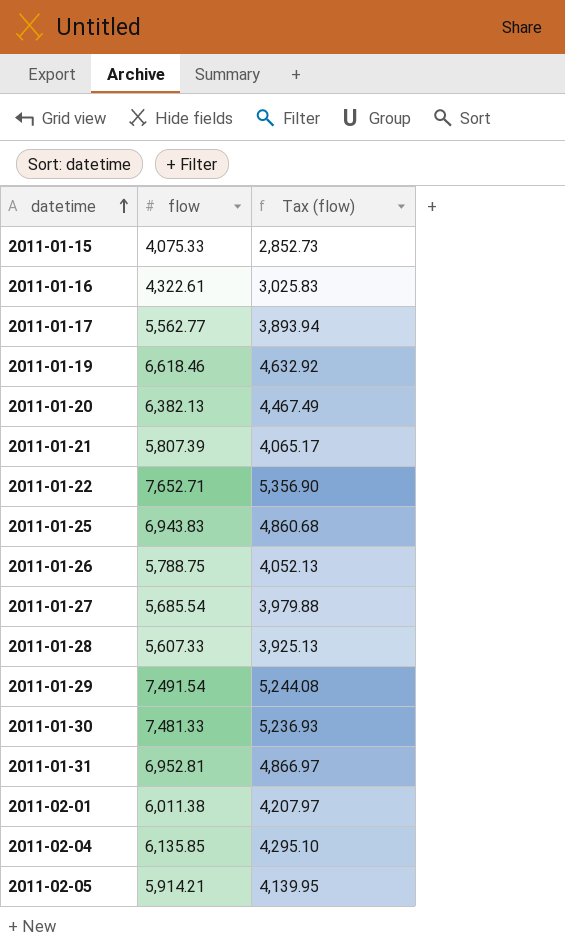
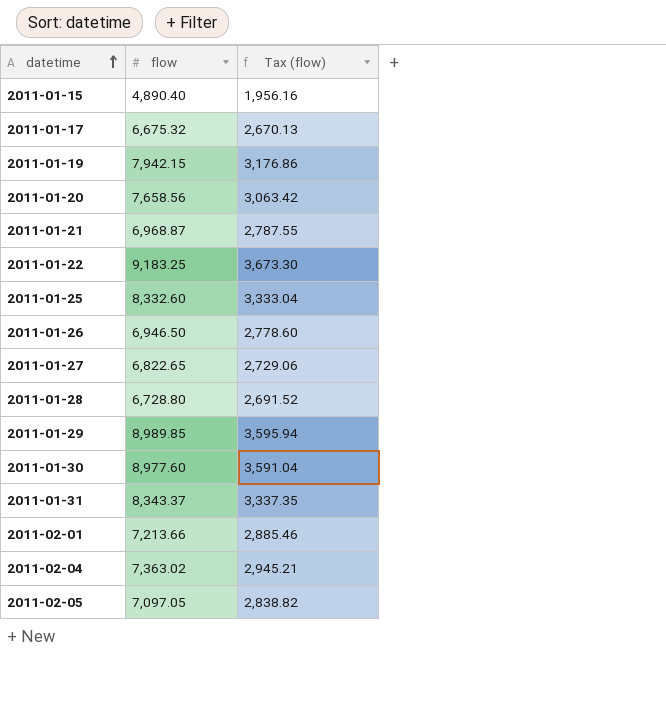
column Tax (flow) | formula: [flow] * 0.7 -> [flow] * 0.4
row 2011-01-16: 4,322.61 | 3,025.83 -> none
2011-01-15 | flow: 4,075.33 -> 4,890.40
2011-01-17 | flow: 5,562.77 -> 6,675.32
2011-01-19 | flow: 6,618.46 -> 7,942.15
2011-01-20 | flow: 6,382.13 -> 7,658.56
2011-01-21 | flow: 5,807.39 -> 6,968.87
2011-01-22 | flow: 7,652.71 -> 9,183.25
2011-01-25 | flow: 6,943.83 -> 8,332.60
2011-01-26 | flow: 5,788.75 -> 6,946.50
2011-01-27 | flow: 5,685.54 -> 6,822.65
2011-01-28 | flow: 5,607.33 -> 6,728.80
2011-01-29 | flow: 7,491.54 -> 8,989.85
2011-01-30 | flow: 7,481.33 -> 8,977.60
2011-01-31 | flow: 6,952.81 -> 8,343.37
2011-02-01 | flow: 6,011.38 -> 7,213.66
2011-02-04 | flow: 6,135.85 -> 7,363.02
2011-02-05 | flow: 5,914.21 -> 7,097.05

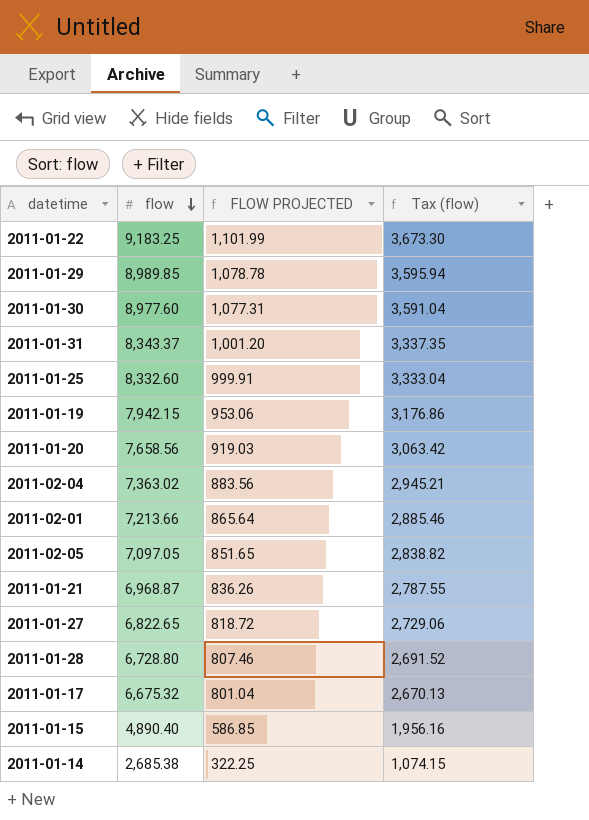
row order: datetime ascending -> flow descending
column FLOW PROJECTED | formula: none -> [flow] * 0.12
row 2011-01-26: 6,946.50 | 2,778.60 -> none
row 2011-01-14: none -> 2,685.38 | 322.25 | 1,074.15

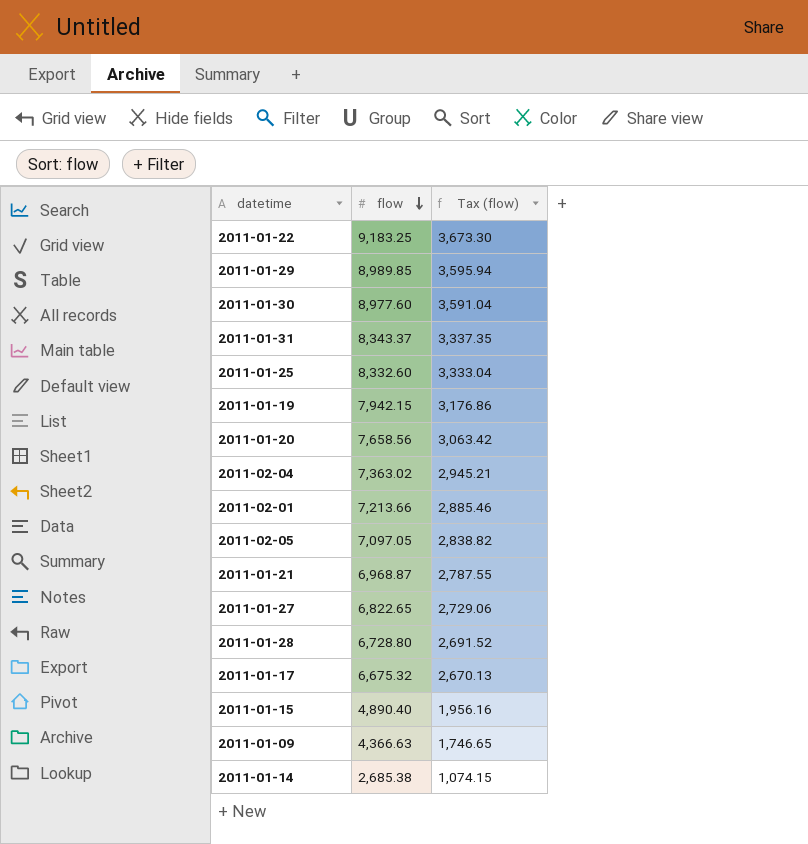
column FLOW PROJECTED | formula: [flow] * 0.12 -> none
row 2011-01-09: none -> 4,366.63 | 1,746.65

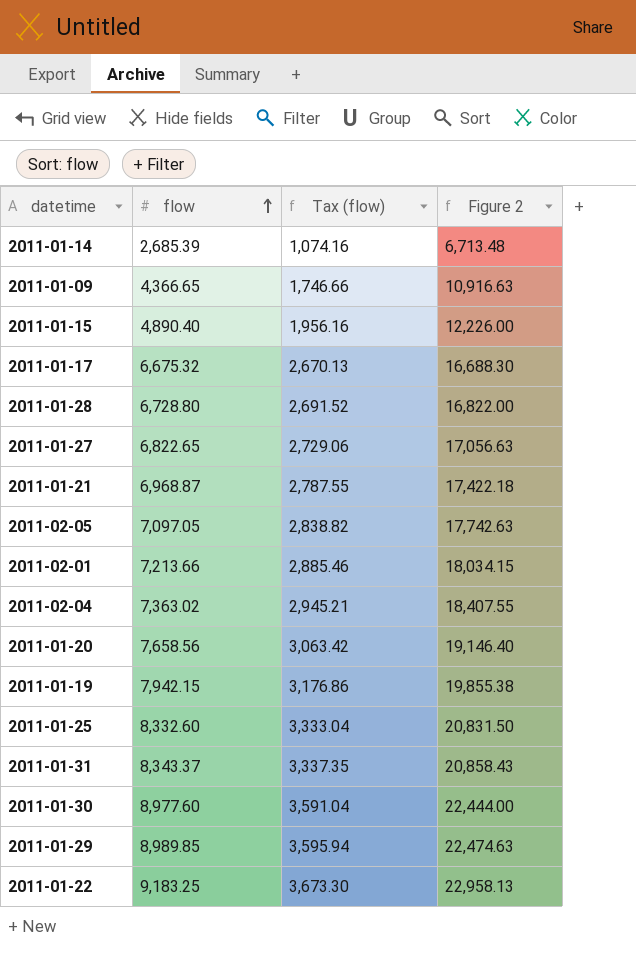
row order: flow descending -> flow ascending
column Figure 2 | formula: none -> [flow] * 2.5
2011-01-14 | flow: 2,685.38 -> 2,685.39
2011-01-14 | Tax (flow): 1,074.15 -> 1,074.16
2011-01-09 | flow: 4,366.63 -> 4,366.65
2011-01-09 | Tax (flow): 1,746.65 -> 1,746.66

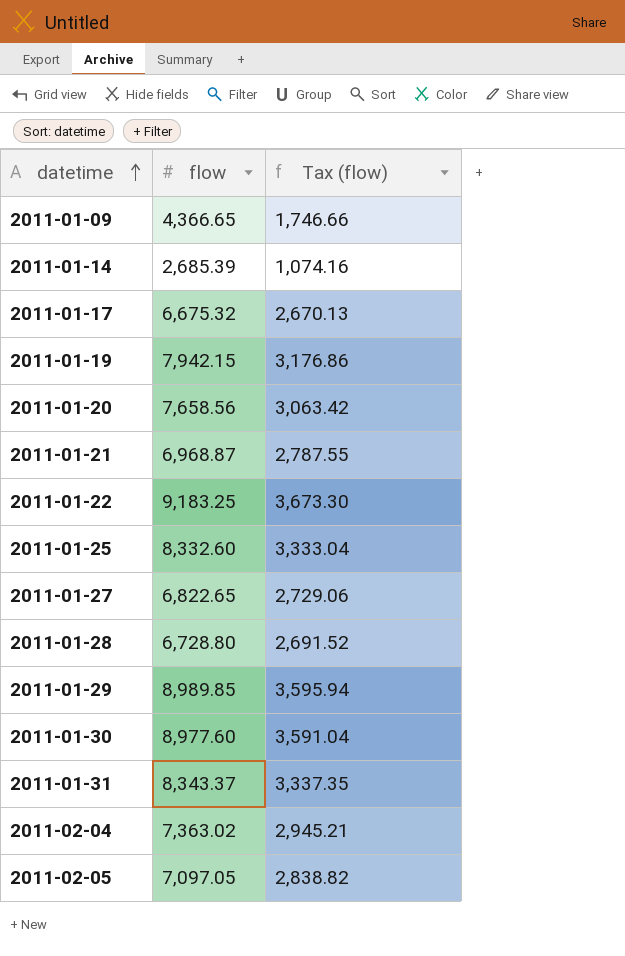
row order: flow ascending -> datetime ascending
column Figure 2 | formula: [flow] * 2.5 -> none
row 2011-01-15: 4,890.40 | 1,956.16 | 12,226.00 -> none
row 2011-02-01: 7,213.66 | 2,885.46 | 18,034.15 -> none

